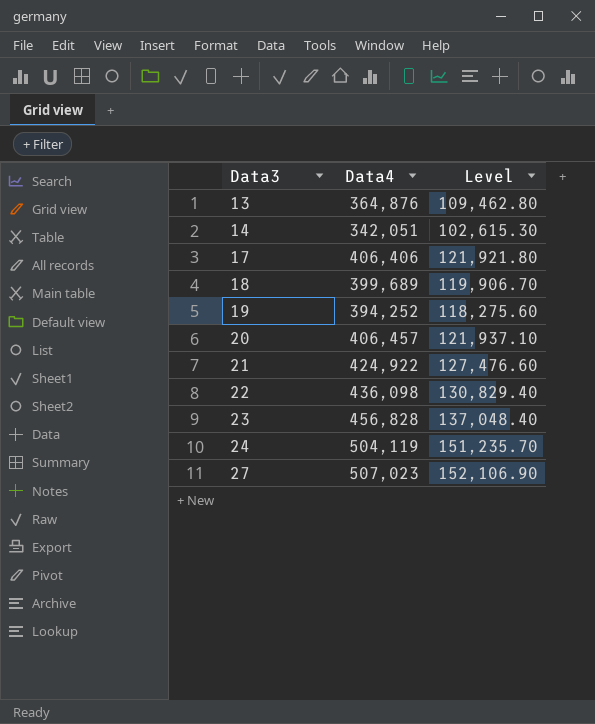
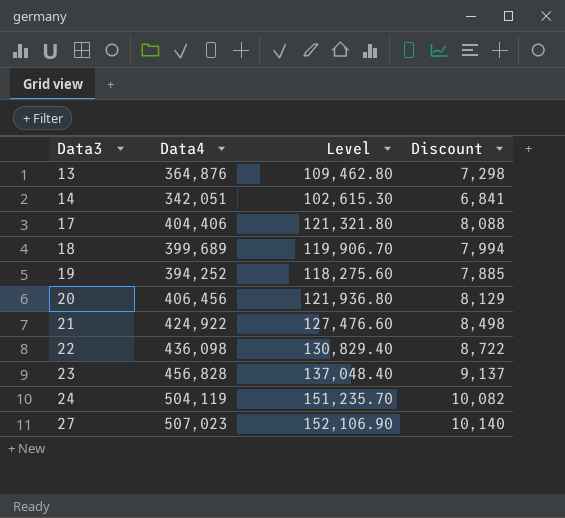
column Discount | formula: none -> [Data4] * 0.02
17 | Data4: 406,406 -> 404,406
17 | Level: 121,921.80 -> 121,321.80
20 | Data4: 406,457 -> 406,456
20 | Level: 121,937.10 -> 121,936.80

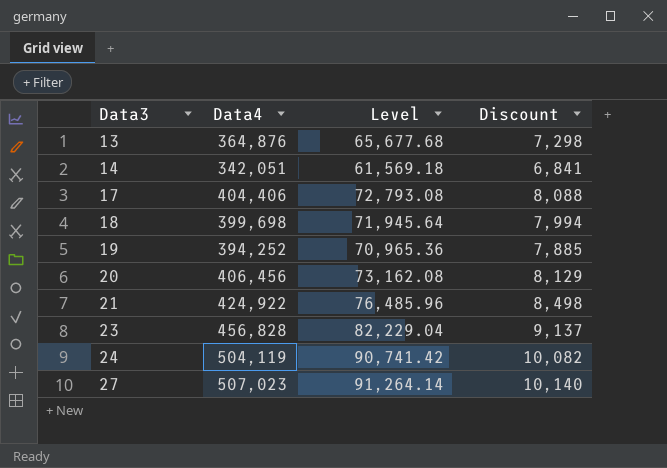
column Level | formula: [Data4] * 0.3 -> [Data4] * 0.18
row 22: 436,098 | 130,829.40 | 8,722 -> none
18 | Data4: 399,689 -> 399,698

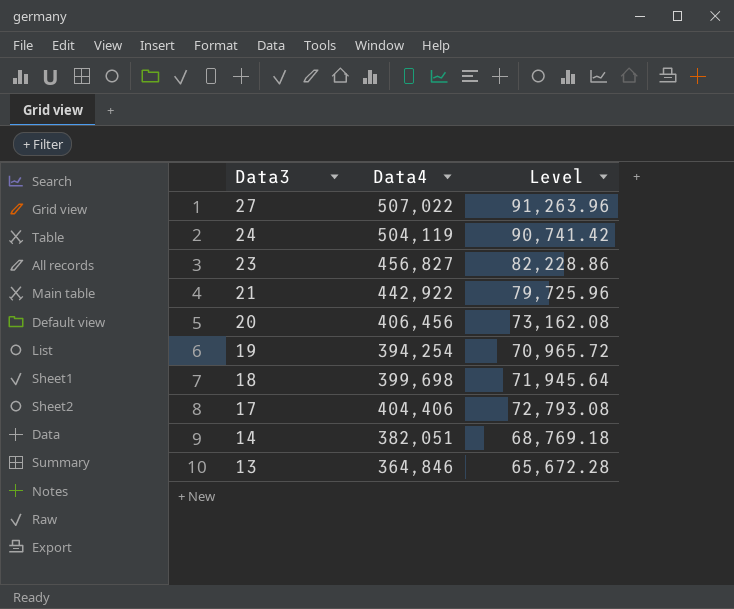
row order: Data3 ascending -> Data3 descending
column Discount | formula: [Data4] * 0.02 -> none
27 | Data4: 507,023 -> 507,022
27 | Level: 91,264.14 -> 91,263.96
23 | Data4: 456,828 -> 456,827
23 | Level: 82,229.04 -> 82,228.86
21 | Data4: 424,922 -> 442,922
21 | Level: 76,485.96 -> 79,725.96
19 | Data4: 394,252 -> 394,254
19 | Level: 70,965.36 -> 70,965.72
14 | Data4: 342,051 -> 382,051
14 | Level: 61,569.18 -> 68,769.18
13 | Data4: 364,876 -> 364,846
13 | Level: 65,677.68 -> 65,672.28

